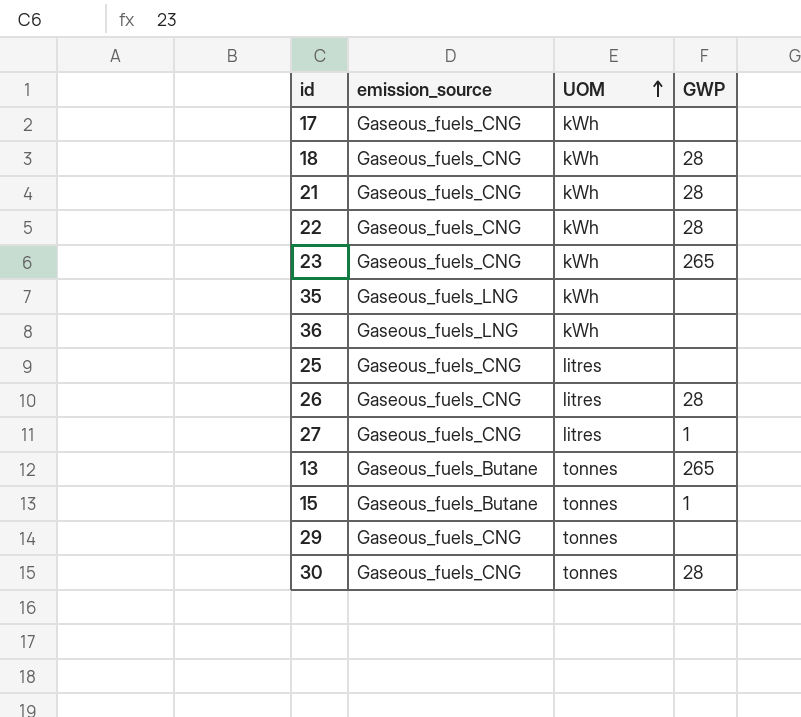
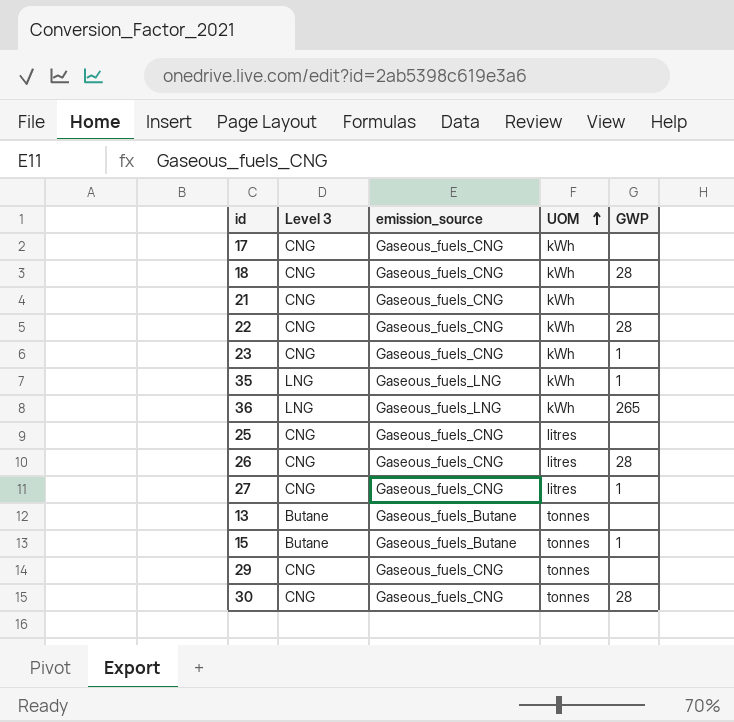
column Level 3 | position: none -> 2
21 | GWP: 28 -> none
23 | GWP: 265 -> 1
35 | GWP: none -> 1
36 | GWP: none -> 265
13 | GWP: 265 -> none

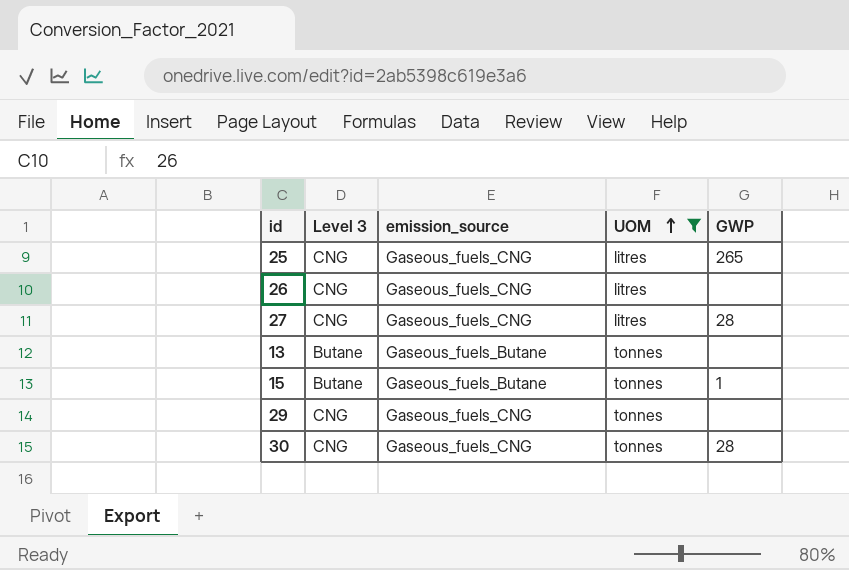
filter: none -> UOM != kWh
25 | GWP: none -> 265
26 | GWP: 28 -> none
27 | GWP: 1 -> 28

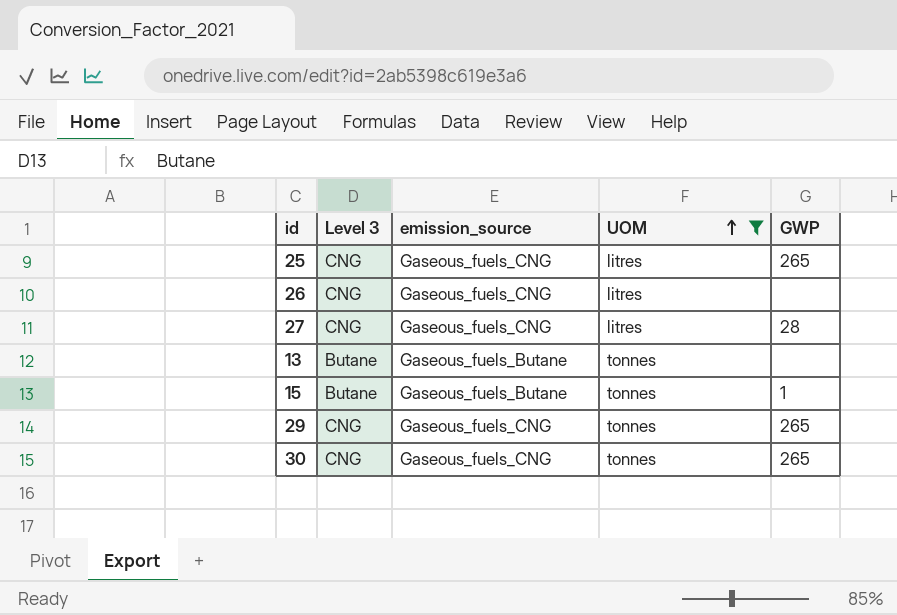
29 | GWP: none -> 265
30 | GWP: 28 -> 265

